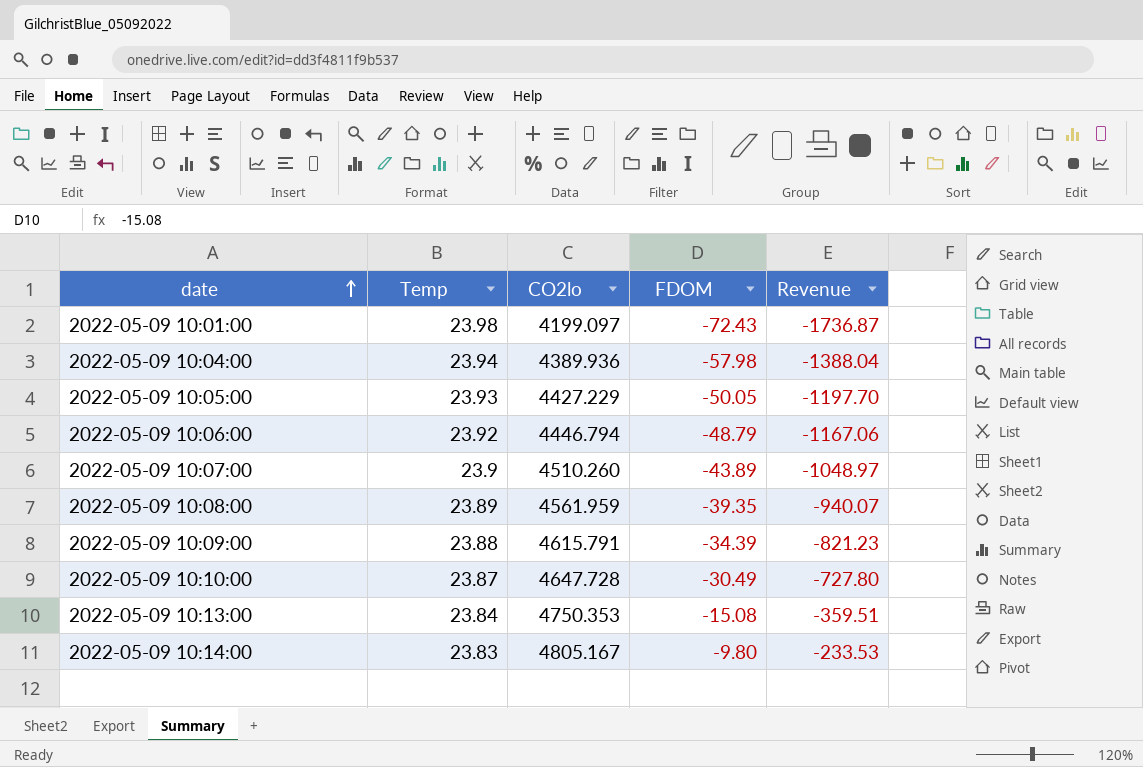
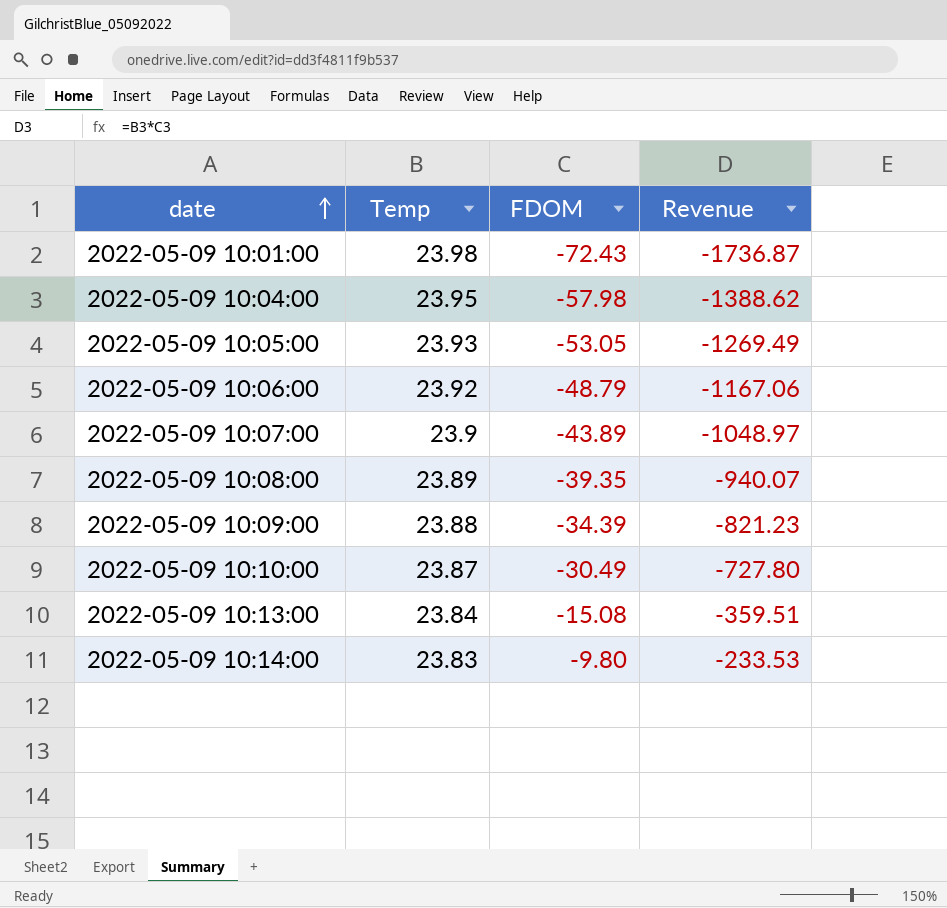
column CO2lo | position: 3 -> none
2022-05-09 10:04:00 | Temp: 23.94 -> 23.95
2022-05-09 10:04:00 | Revenue: -1388.04 -> -1388.62
2022-05-09 10:05:00 | FDOM: -50.05 -> -53.05
2022-05-09 10:05:00 | Revenue: -1197.70 -> -1269.49

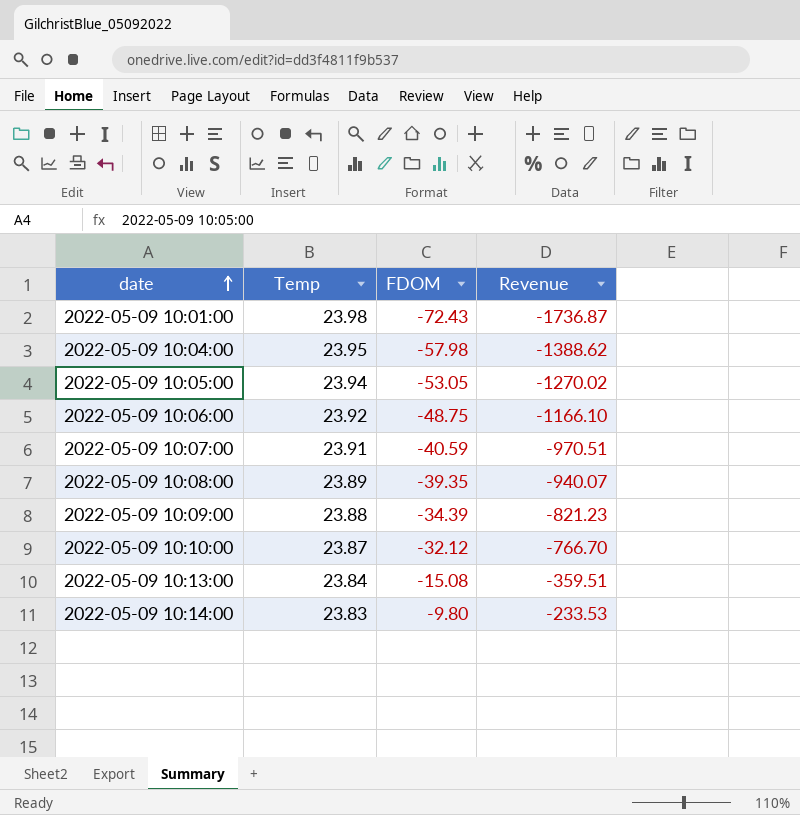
2022-05-09 10:05:00 | Temp: 23.93 -> 23.94
2022-05-09 10:05:00 | Revenue: -1269.49 -> -1270.02
2022-05-09 10:06:00 | FDOM: -48.79 -> -48.75
2022-05-09 10:06:00 | Revenue: -1167.06 -> -1166.10
2022-05-09 10:07:00 | Temp: 23.9 -> 23.91
2022-05-09 10:07:00 | FDOM: -43.89 -> -40.59
2022-05-09 10:07:00 | Revenue: -1048.97 -> -970.51
2022-05-09 10:10:00 | FDOM: -30.49 -> -32.12
2022-05-09 10:10:00 | Revenue: -727.80 -> -766.70

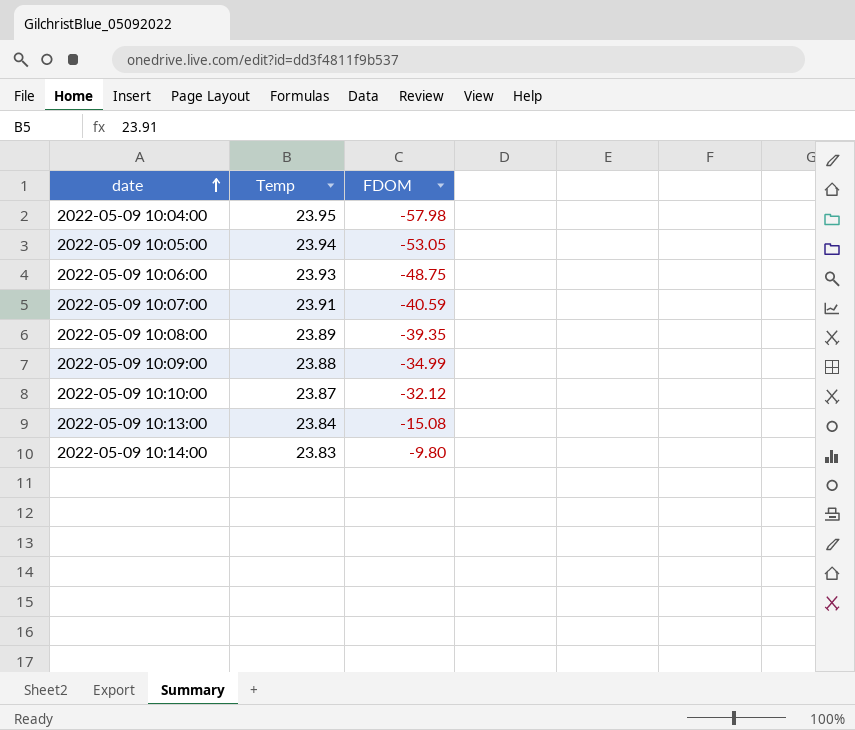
column Revenue | formula: [Temp] * [FDOM] -> none
row 2022-05-09 10:01:00: 23.98 | -72.43 | -1736.87 -> none
2022-05-09 10:06:00 | Temp: 23.92 -> 23.93
2022-05-09 10:09:00 | FDOM: -34.39 -> -34.99

